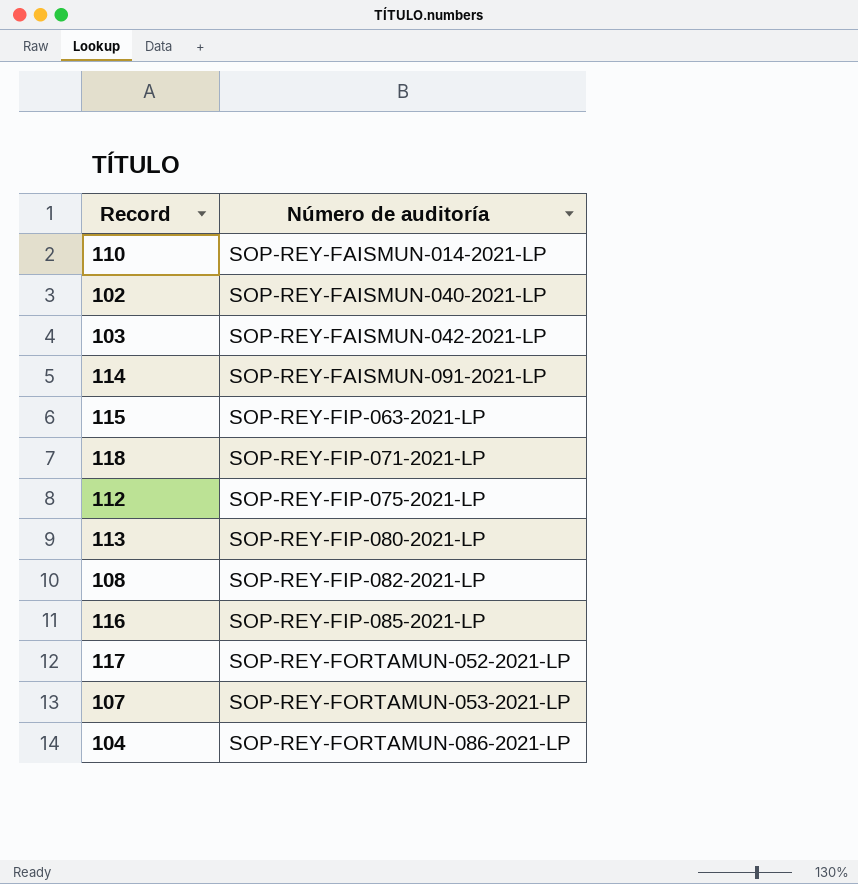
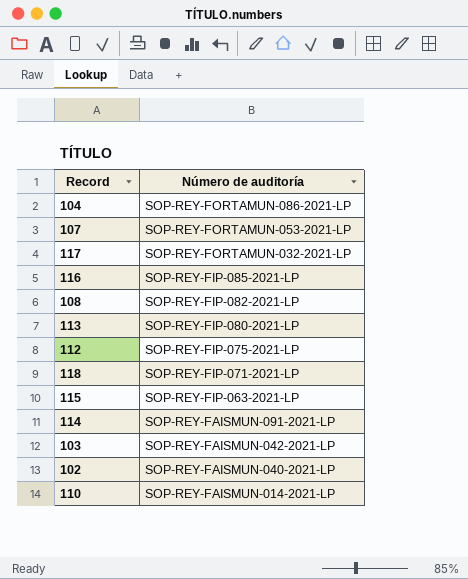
row order: Número de auditoría ascending -> Número de auditoría descending
117 | Número de auditoría: SOP-REY-FORTAMUN-052-2021-LP -> SOP-REY-FORTAMUN-032-2021-LP

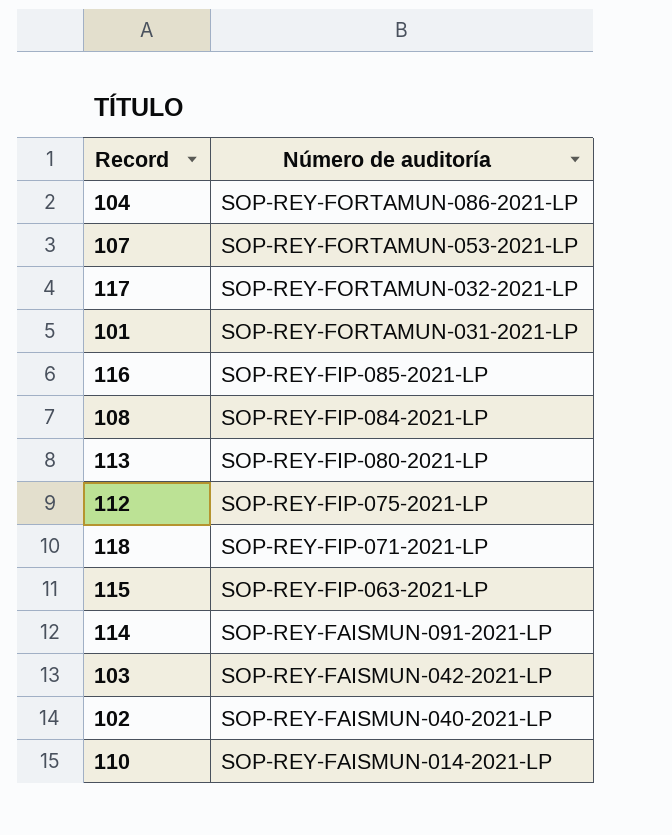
row 101: none -> SOP-REY-FORTAMUN-031-2021-LP
108 | Número de auditoría: SOP-REY-FIP-082-2021-LP -> SOP-REY-FIP-084-2021-LP

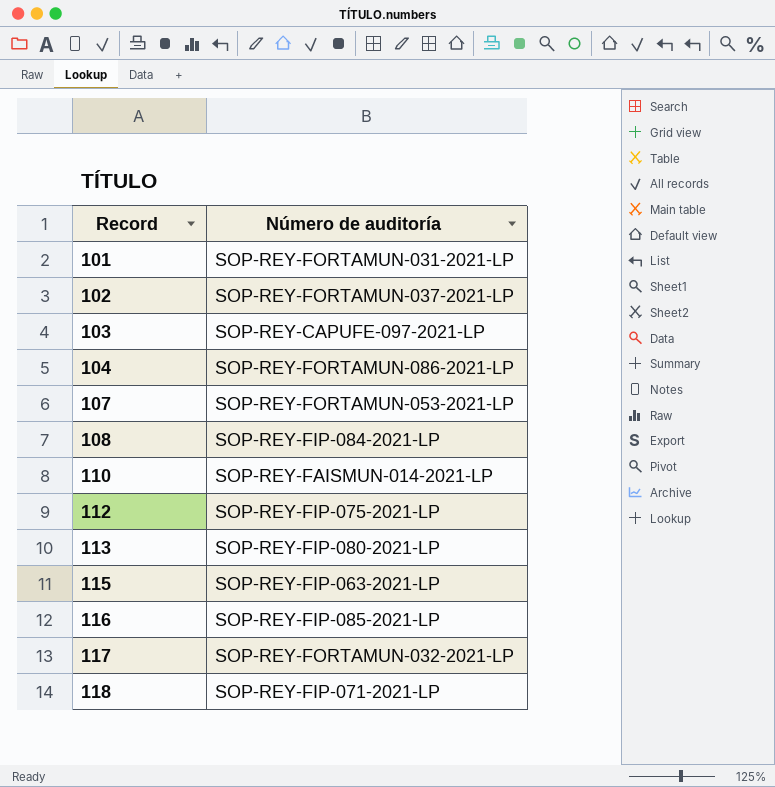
row order: Número de auditoría descending -> Record ascending
row 114: SOP-REY-FAISMUN-091-2021-LP -> none
102 | Número de auditoría: SOP-REY-FAISMUN-040-2021-LP -> SOP-REY-FORTAMUN-037-2021-LP
103 | Número de auditoría: SOP-REY-FAISMUN-042-2021-LP -> SOP-REY-CAPUFE-097-2021-LP

